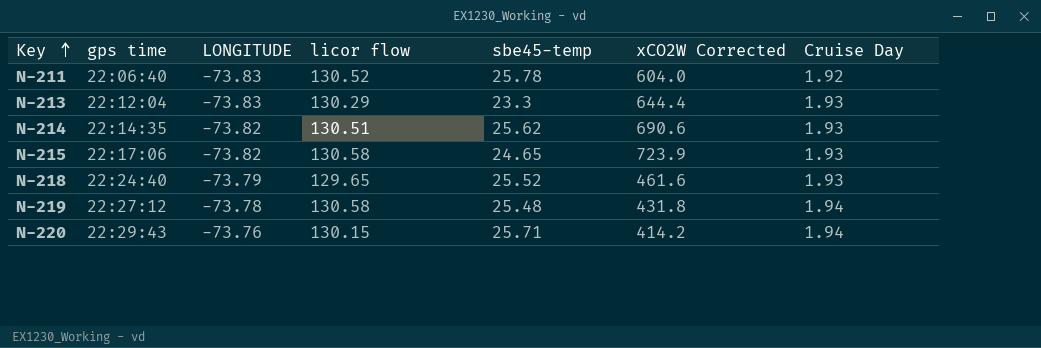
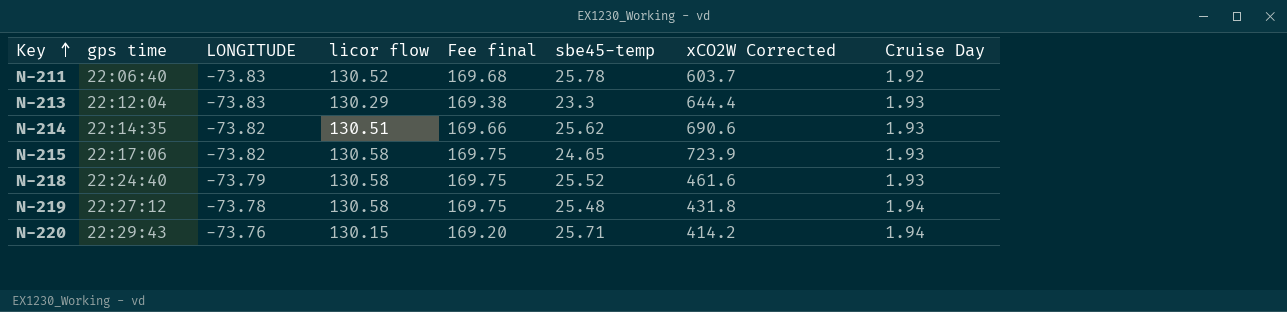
column Fee final | formula: none -> [licor flow] * 1.3
N-211 | xCO2W Corrected: 604.0 -> 603.7
N-218 | licor flow: 129.65 -> 130.58

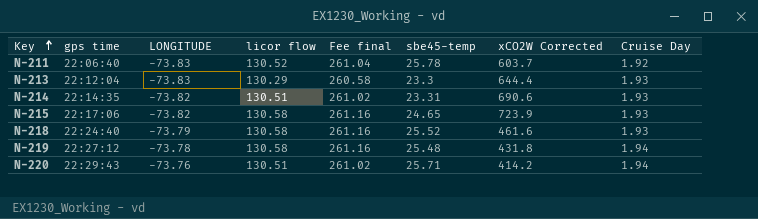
column Fee final | formula: [licor flow] * 1.3 -> [licor flow] * 2
N-214 | sbe45-temp: 25.62 -> 23.31
N-220 | licor flow: 130.15 -> 130.51

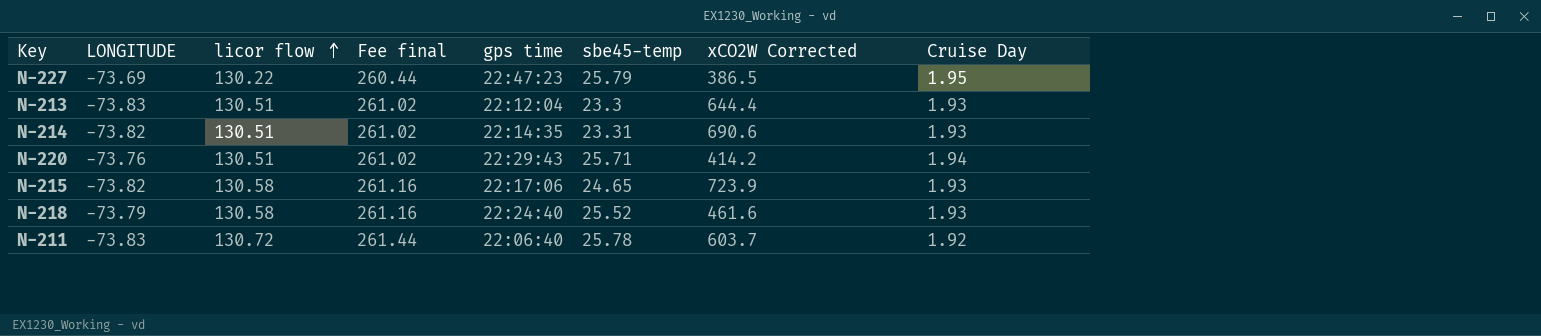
row order: Key ascending -> licor flow ascending
column gps time | position: 2 -> 5
row N-219: 22:27:12 | -73.78 | 130.58 | 261.16 | 25.48 | 431.8 | 1.94 -> none
row N-227: none -> -73.69 | 130.22 | 260.44 | 22:47:23 | 25.79 | 386.5 | 1.95
N-213 | licor flow: 130.29 -> 130.51
N-213 | Fee final: 260.58 -> 261.02
N-211 | licor flow: 130.52 -> 130.72
N-211 | Fee final: 261.04 -> 261.44

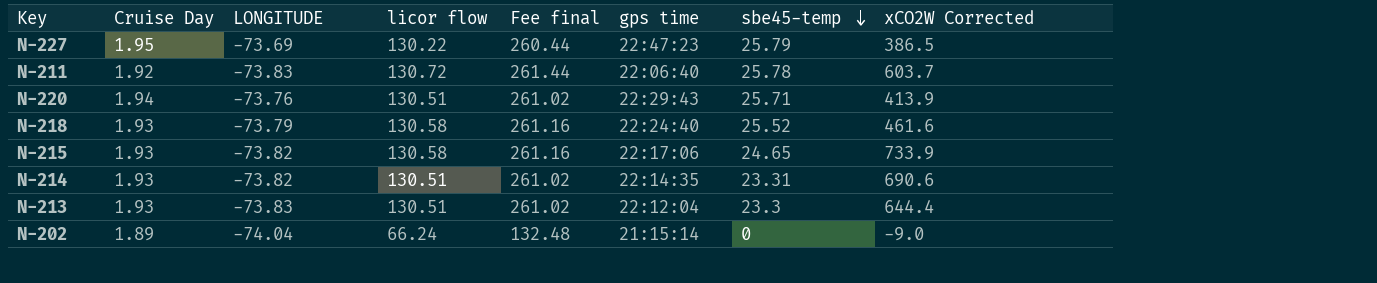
row order: licor flow ascending -> sbe45-temp descending
column Cruise Day | position: 8 -> 2
N-220 | xCO2W Corrected: 414.2 -> 413.9
N-215 | xCO2W Corrected: 723.9 -> 733.9
row N-202: none -> 1.89 | -74.04 | 66.24 | 132.48 | 21:15:14 | 0 | -9.0

